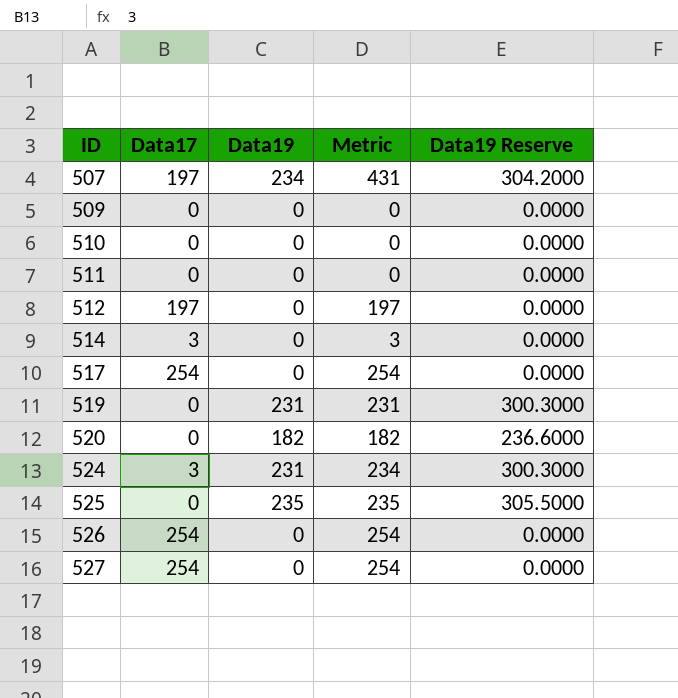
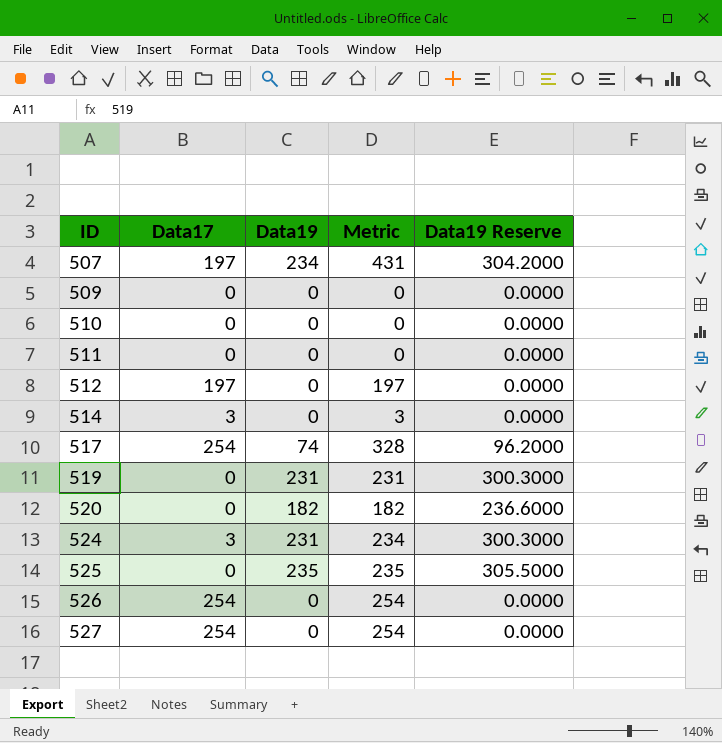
517 | Data19: 0 -> 74
517 | Metric: 254 -> 328
517 | Data19 Reserve: 0.0000 -> 96.2000

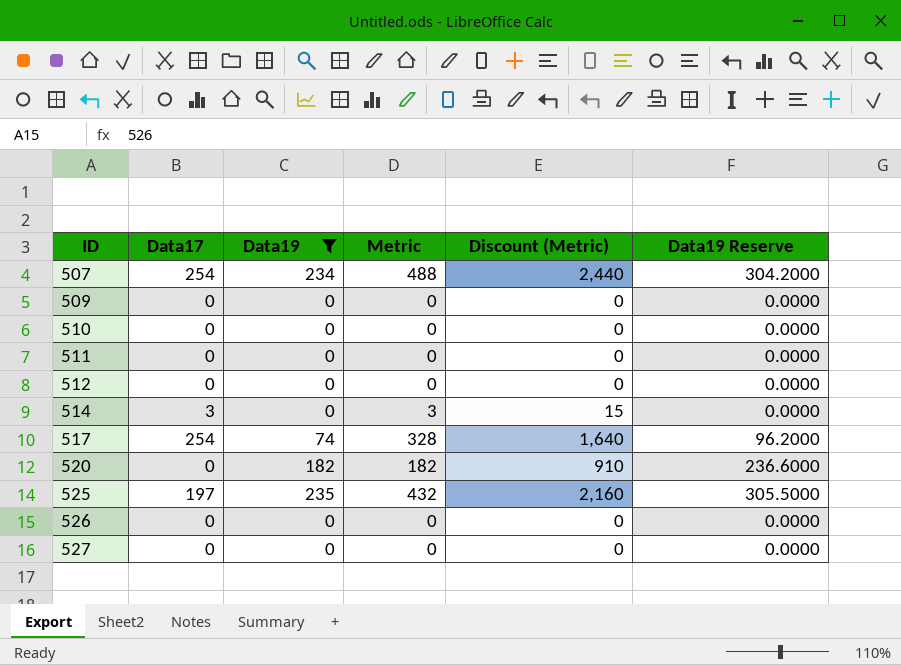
filter: none -> Data19 != 231
column Discount (Metric) | formula: none -> [Metric] * 5
507 | Data17: 197 -> 254
507 | Metric: 431 -> 488
512 | Data17: 197 -> 0
512 | Metric: 197 -> 0
525 | Data17: 0 -> 197
525 | Metric: 235 -> 432
526 | Data17: 254 -> 0
526 | Metric: 254 -> 0
527 | Data17: 254 -> 0
527 | Metric: 254 -> 0

